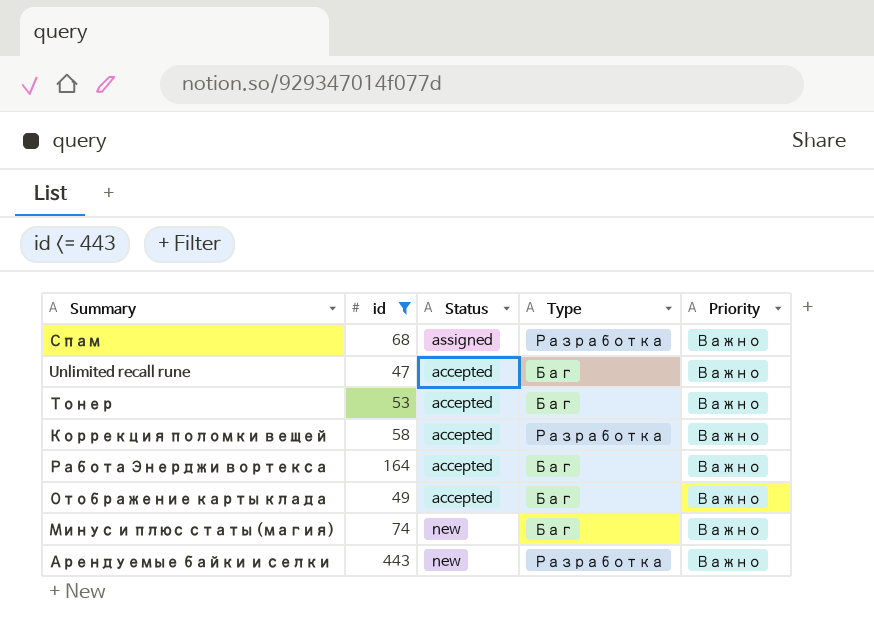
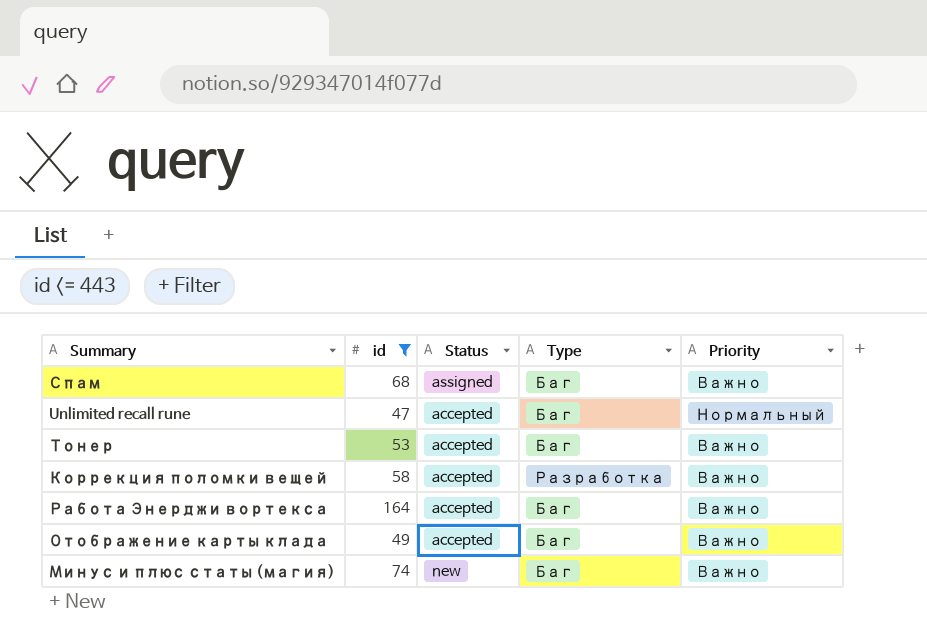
row Арендуемые байки и селки: 443 | new | Разработка | Важно -> none
Спам | Type: Разработка -> Баг
Unlimited recall rune | Priority: Важно -> Нормальный

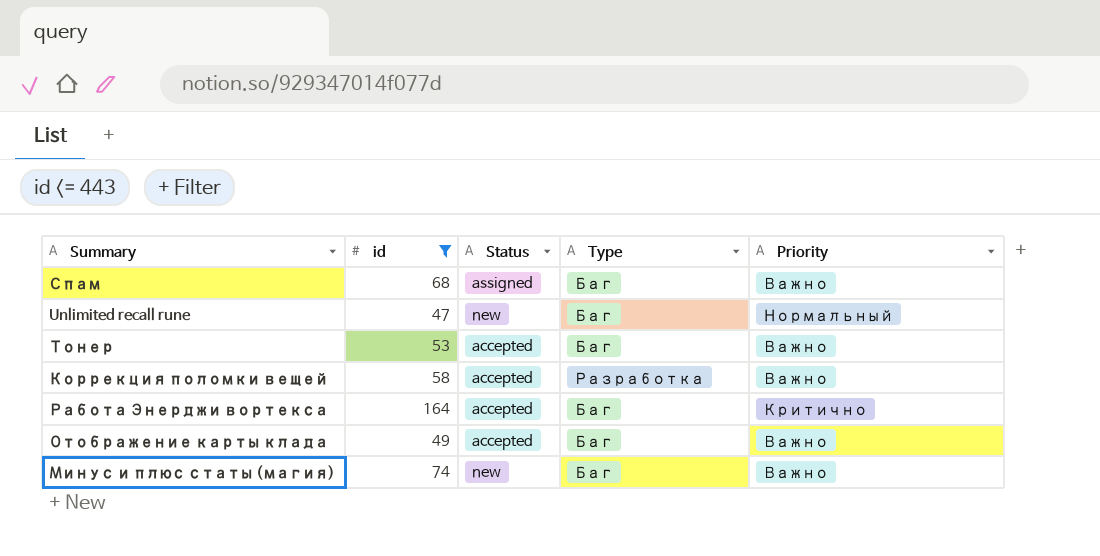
Unlimited recall rune | Status: accepted -> new
Работа Энерджи вортекса | Priority: Важно -> Критично

